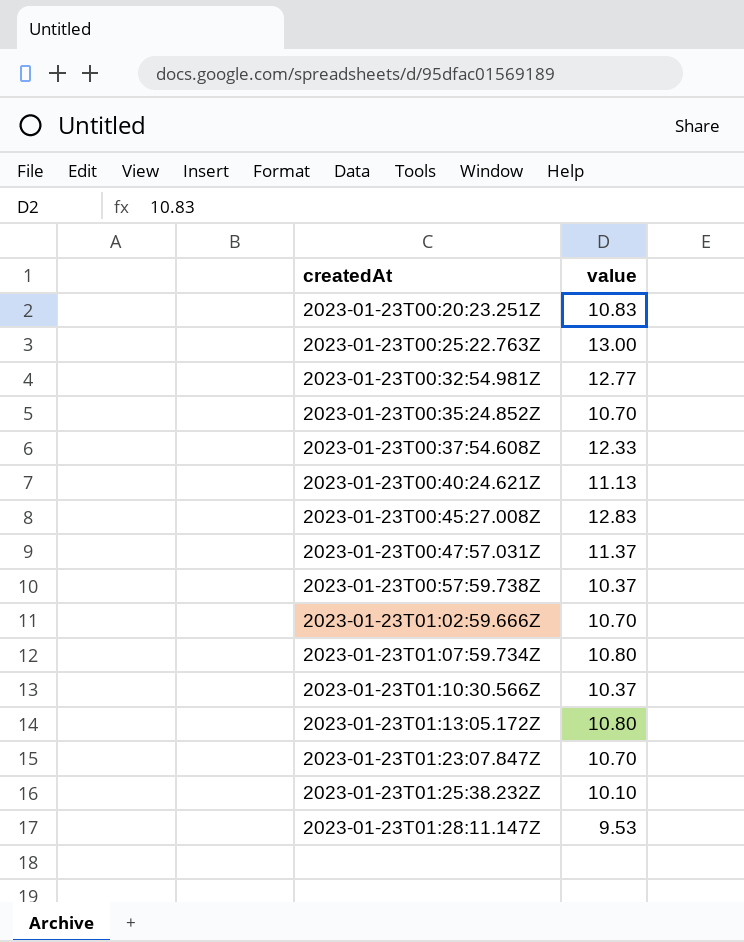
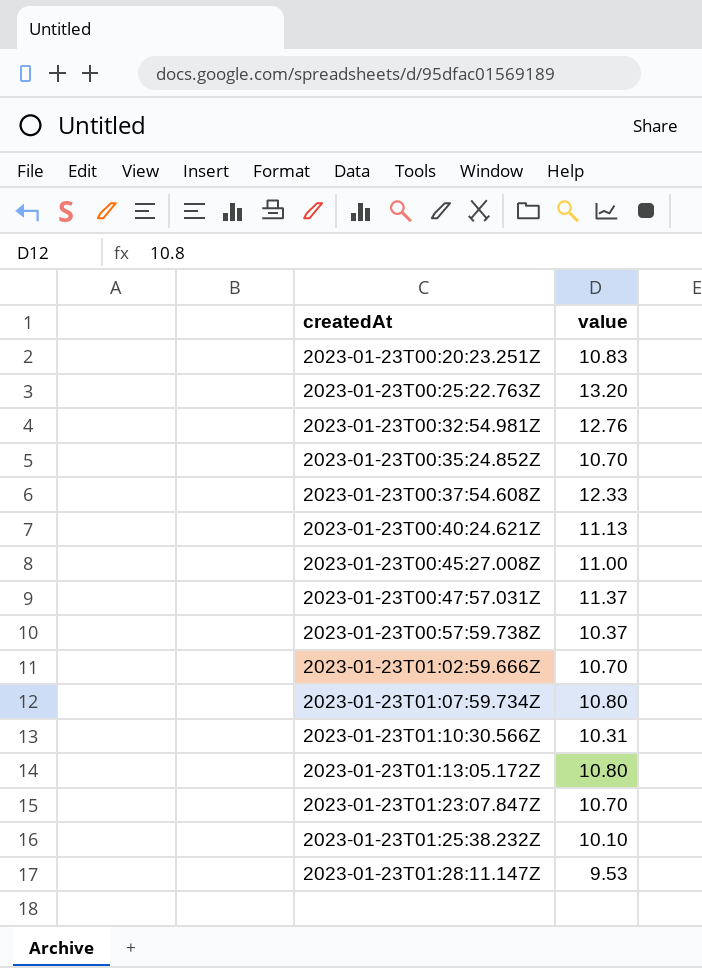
2023-01-23T00:25:22.763Z | value: 13.00 -> 13.20
2023-01-23T00:32:54.981Z | value: 12.77 -> 12.76
2023-01-23T00:45:27.008Z | value: 12.83 -> 11.00
2023-01-23T01:10:30.566Z | value: 10.37 -> 10.31

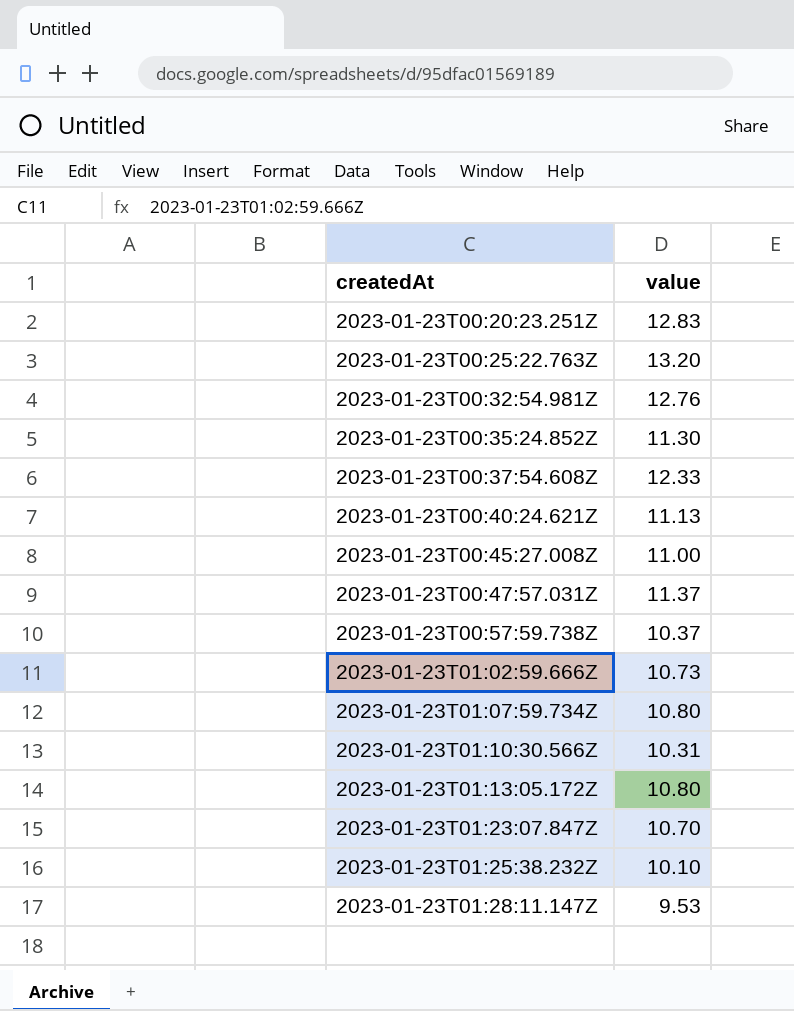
2023-01-23T00:20:23.251Z | value: 10.83 -> 12.83
2023-01-23T00:35:24.852Z | value: 10.70 -> 11.30
2023-01-23T01:02:59.666Z | value: 10.70 -> 10.73

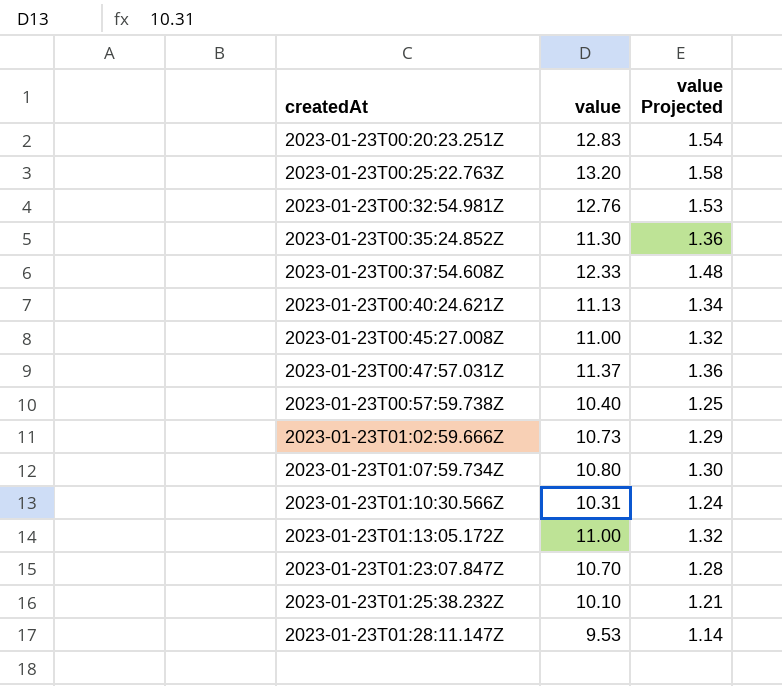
column value Projected | formula: none -> [value] * 0.12
2023-01-23T00:57:59.738Z | value: 10.37 -> 10.40
2023-01-23T01:13:05.172Z | value: 10.80 -> 11.00

